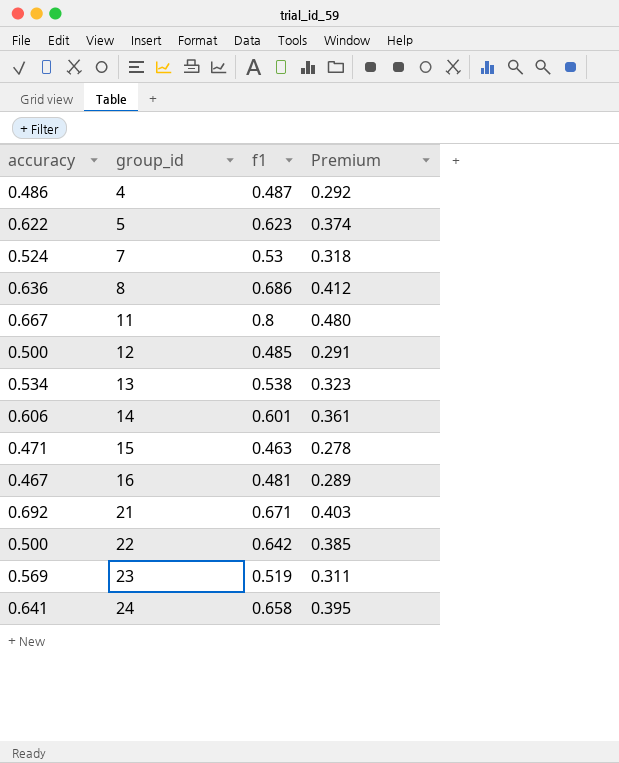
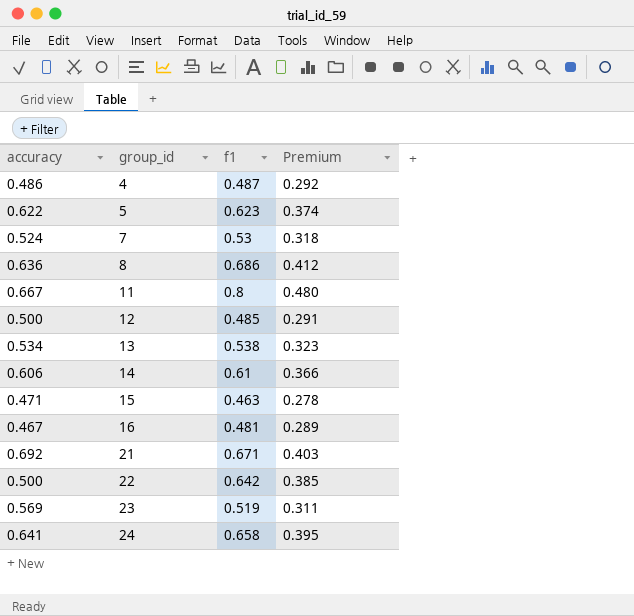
14 | f1: 0.601 -> 0.61
14 | Premium: 0.361 -> 0.366

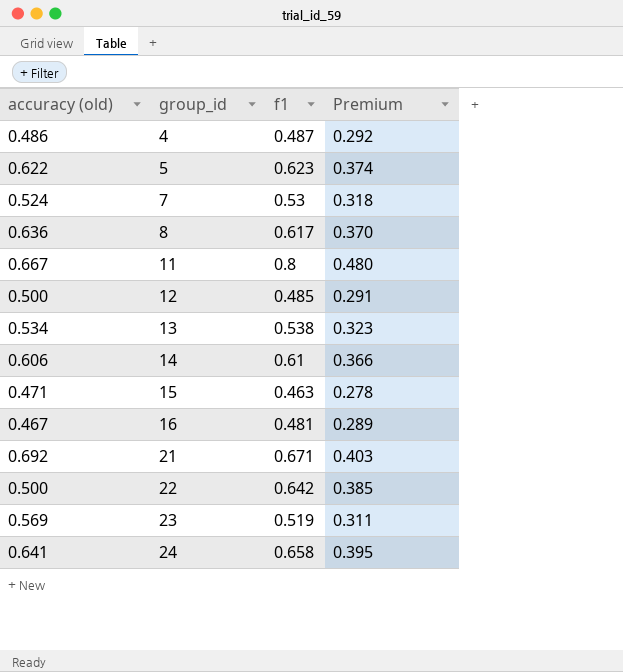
column name: accuracy -> accuracy (old)
8 | f1: 0.686 -> 0.617
8 | Premium: 0.412 -> 0.370

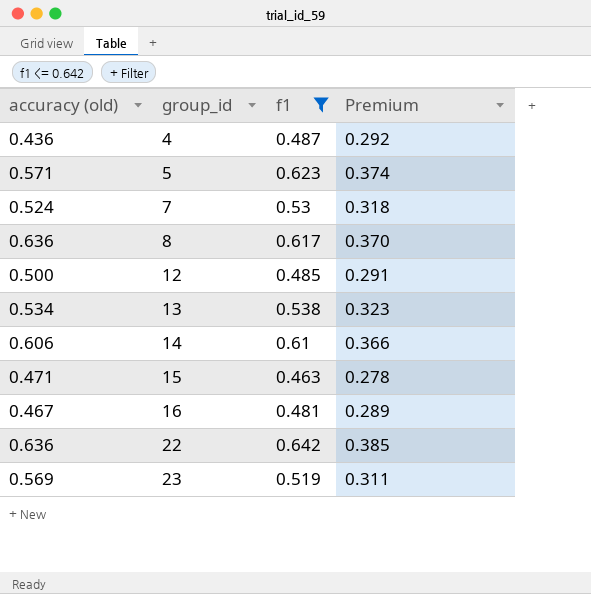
filter: none -> f1 <= 0.642
4 | accuracy (old): 0.486 -> 0.436
5 | accuracy (old): 0.622 -> 0.571
22 | accuracy (old): 0.500 -> 0.636

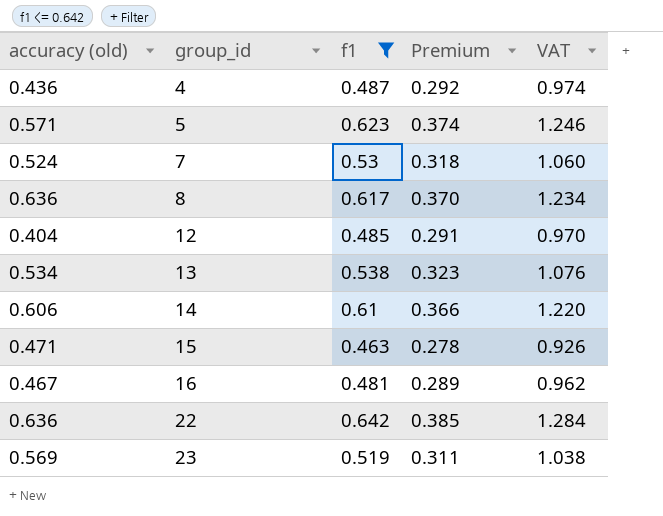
column VAT | formula: none -> [f1] * 2
12 | accuracy (old): 0.500 -> 0.404

